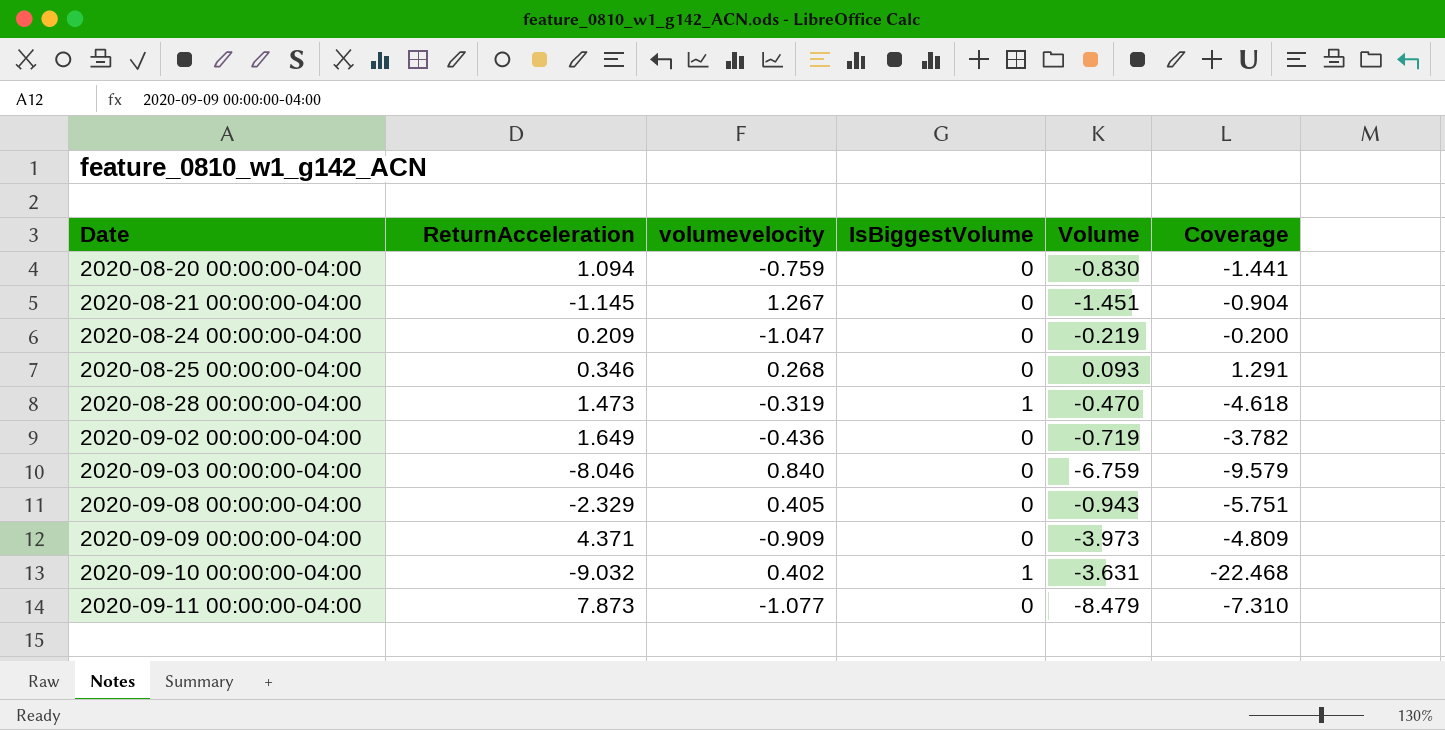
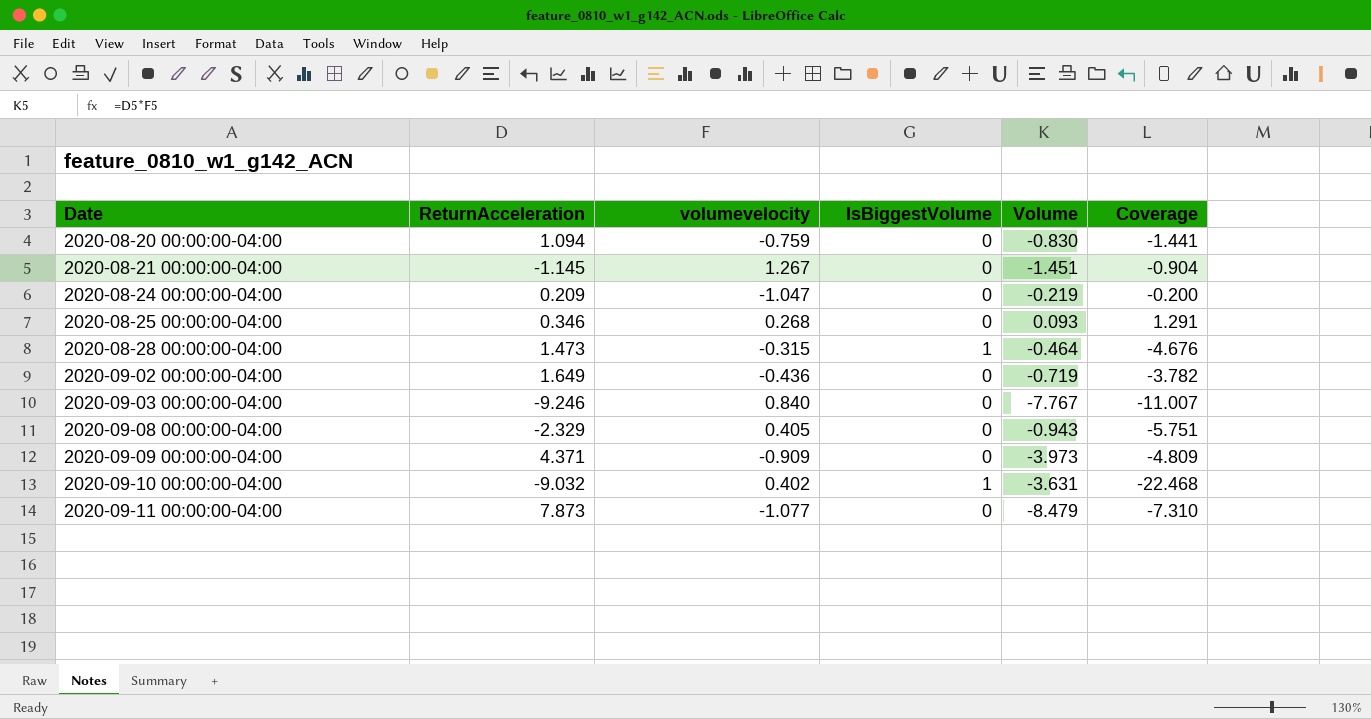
2020-08-28 00:00:00-04:00 | volumevelocity: -0.319 -> -0.315
2020-08-28 00:00:00-04:00 | Volume: -0.470 -> -0.464
2020-08-28 00:00:00-04:00 | Coverage: -4.618 -> -4.676
2020-09-03 00:00:00-04:00 | ReturnAcceleration: -8.046 -> -9.246
2020-09-03 00:00:00-04:00 | Volume: -6.759 -> -7.767
2020-09-03 00:00:00-04:00 | Coverage: -9.579 -> -11.007

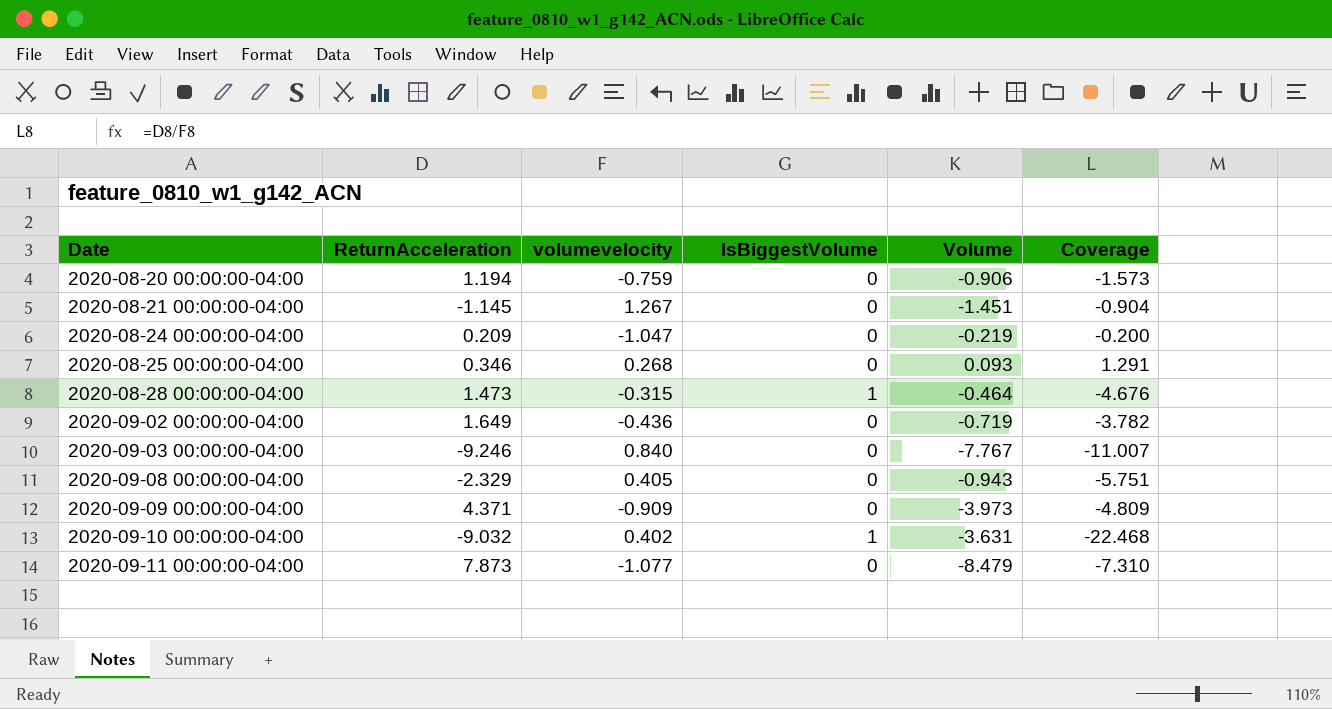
2020-08-20 00:00:00-04:00 | ReturnAcceleration: 1.094 -> 1.194
2020-08-20 00:00:00-04:00 | Volume: -0.830 -> -0.906
2020-08-20 00:00:00-04:00 | Coverage: -1.441 -> -1.573

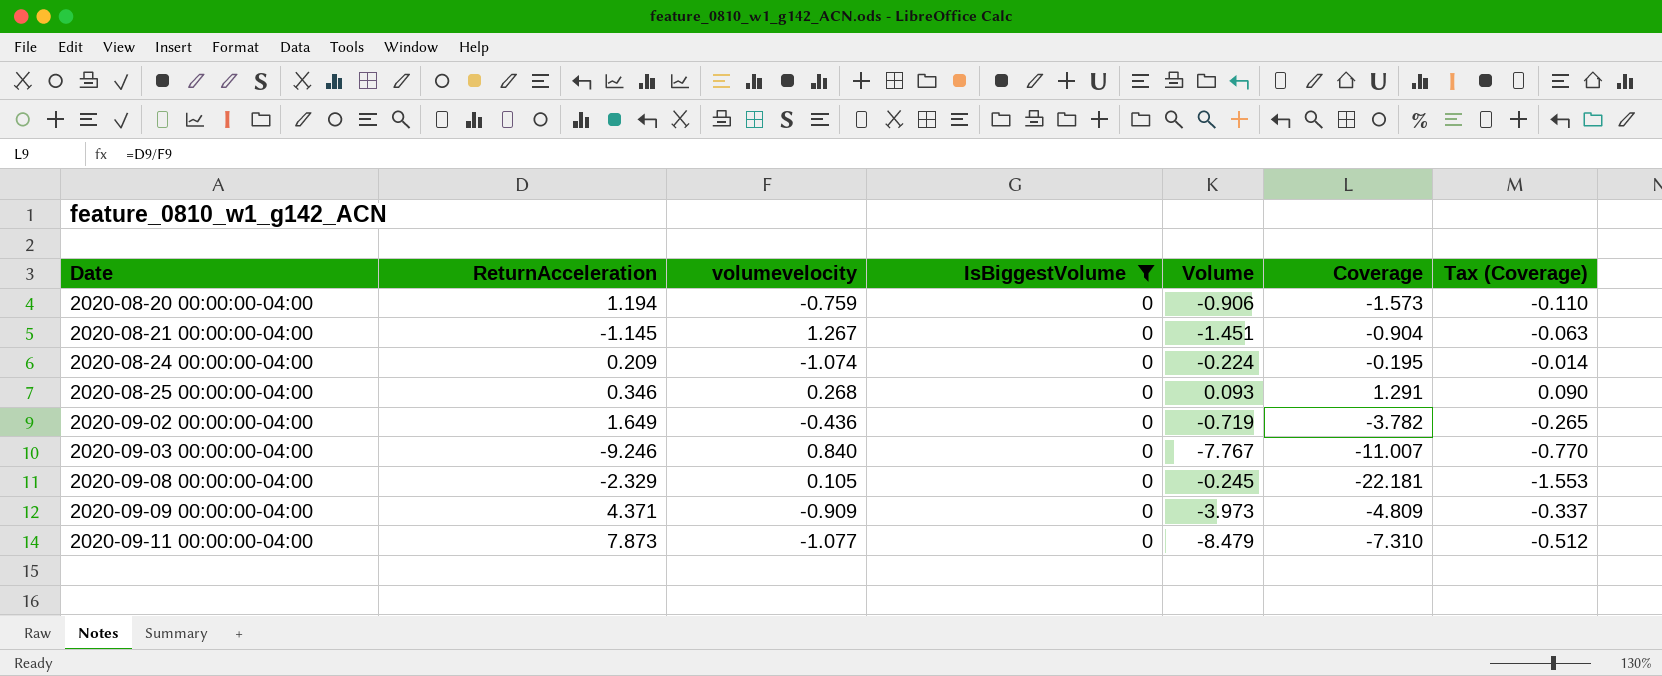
filter: none -> IsBiggestVolume = 0
column Tax (Coverage) | formula: none -> [Coverage] * 0.07
2020-08-24 00:00:00-04:00 | volumevelocity: -1.047 -> -1.074
2020-08-24 00:00:00-04:00 | Volume: -0.219 -> -0.224
2020-08-24 00:00:00-04:00 | Coverage: -0.200 -> -0.195
2020-09-08 00:00:00-04:00 | volumevelocity: 0.405 -> 0.105
2020-09-08 00:00:00-04:00 | Volume: -0.943 -> -0.245
2020-09-08 00:00:00-04:00 | Coverage: -5.751 -> -22.181

